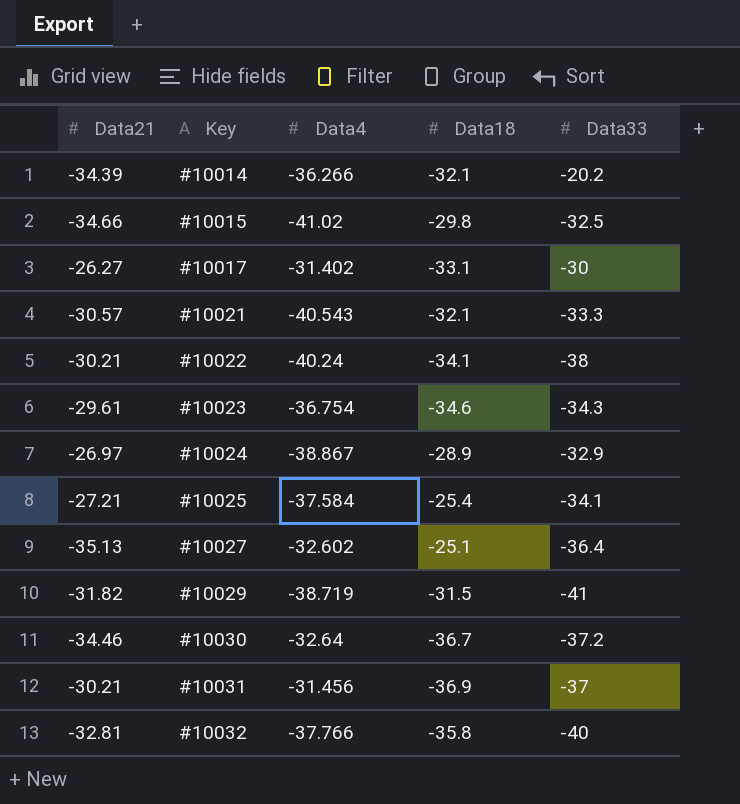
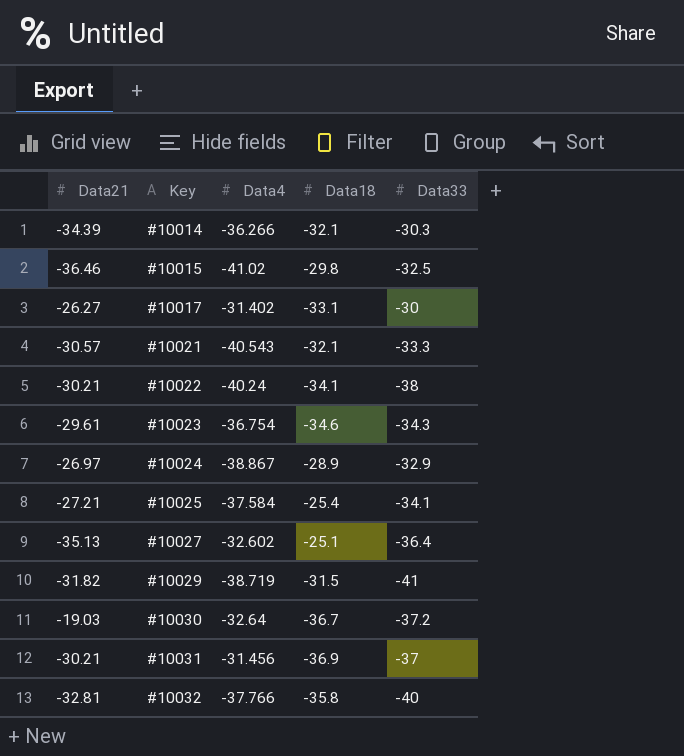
#10014 | Data33: -20.2 -> -30.3
#10015 | Data21: -34.66 -> -36.46
#10030 | Data21: -34.46 -> -19.03

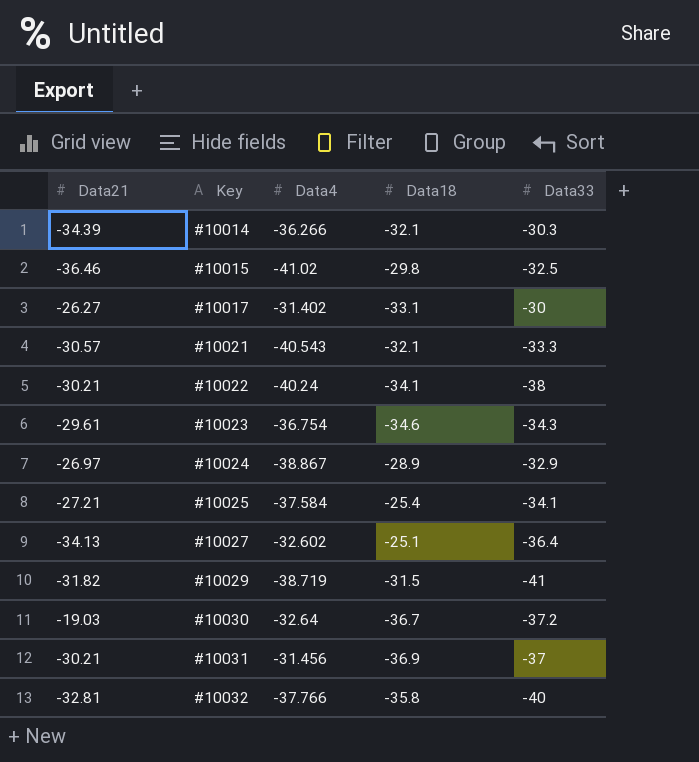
#10027 | Data21: -35.13 -> -34.13

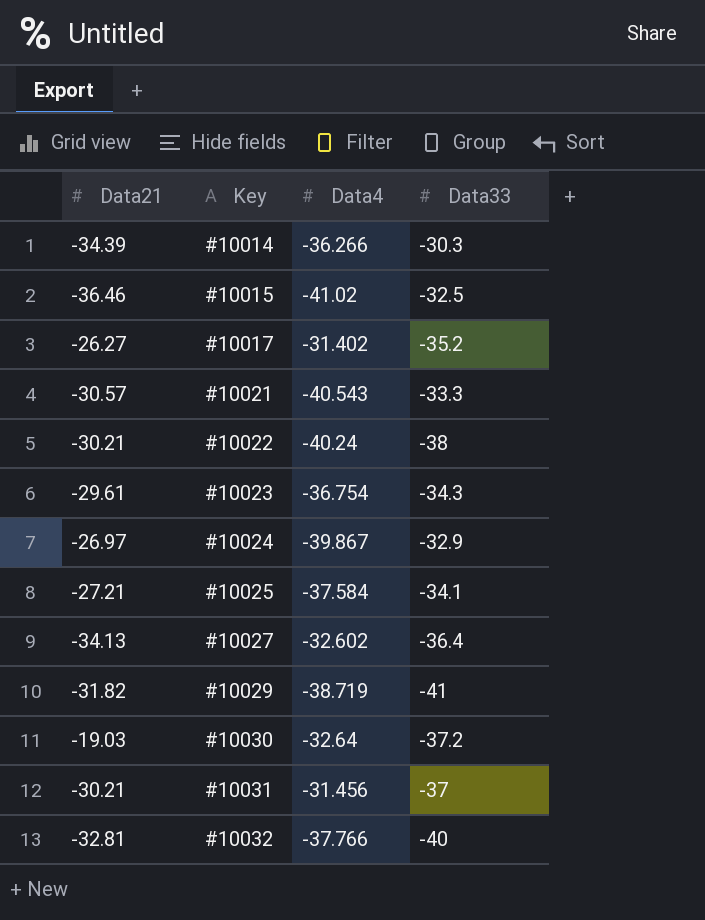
column Data18 | position: 4 -> none
#10017 | Data33: -30 -> -35.2
#10024 | Data4: -38.867 -> -39.867

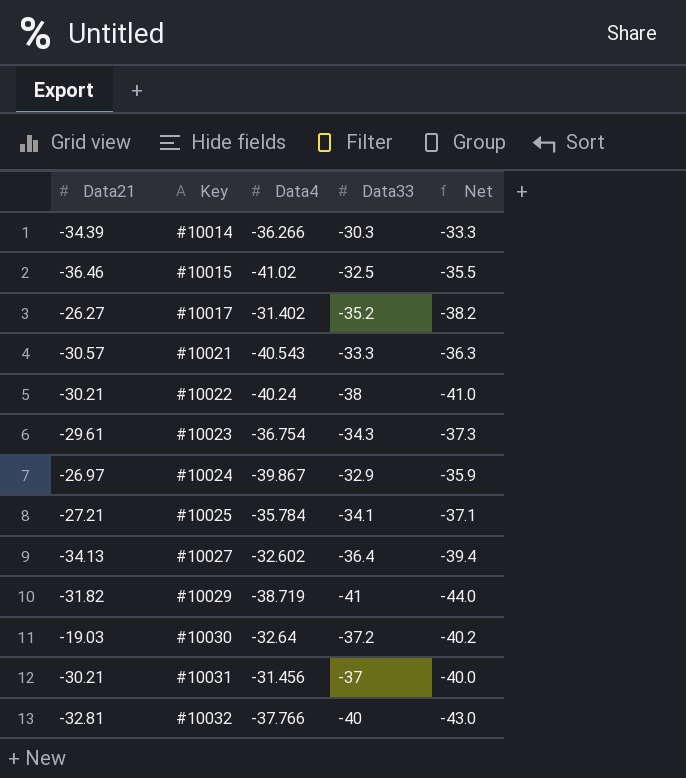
column Net | formula: none -> [Data33] - 3
#10025 | Data4: -37.584 -> -35.784

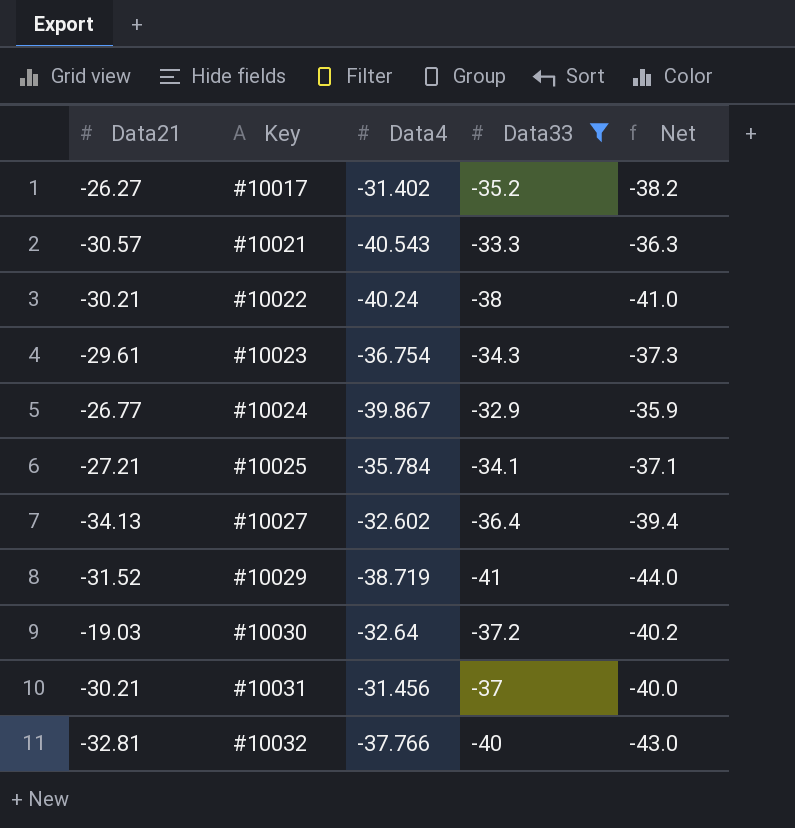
filter: none -> Data33 <= -32.9
#10024 | Data21: -26.97 -> -26.77
#10029 | Data21: -31.82 -> -31.52

